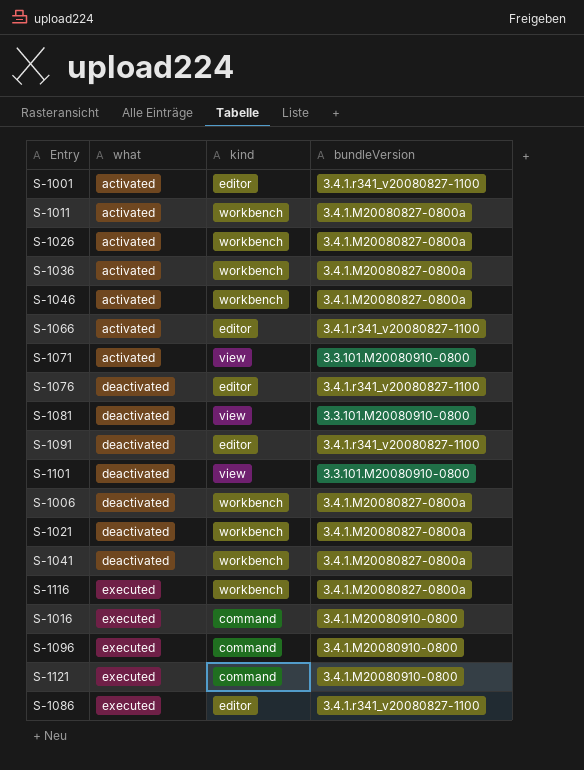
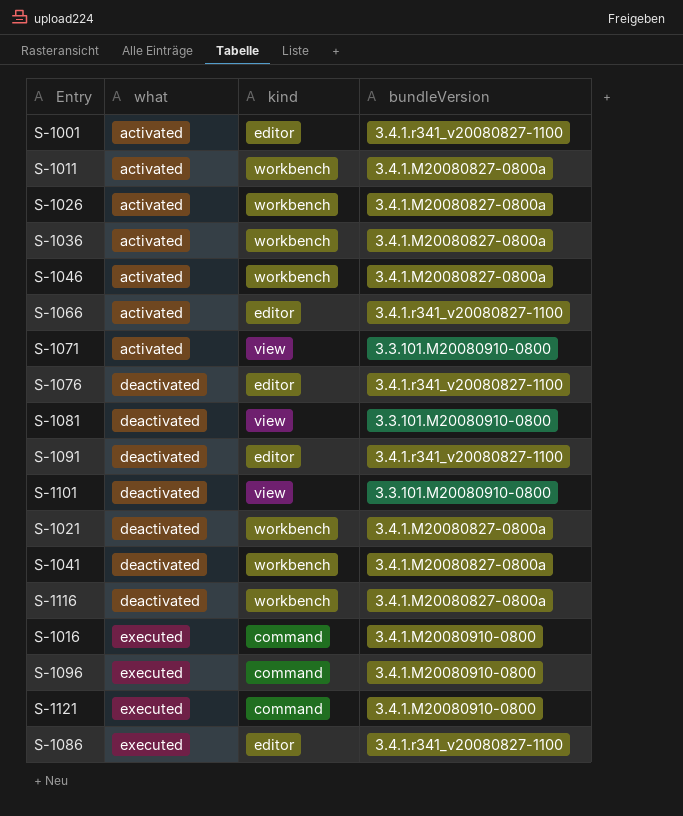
row S-1006: deactivated | workbench | 3.4.1.M20080827-0800a -> none
S-1116 | what: executed -> deactivated

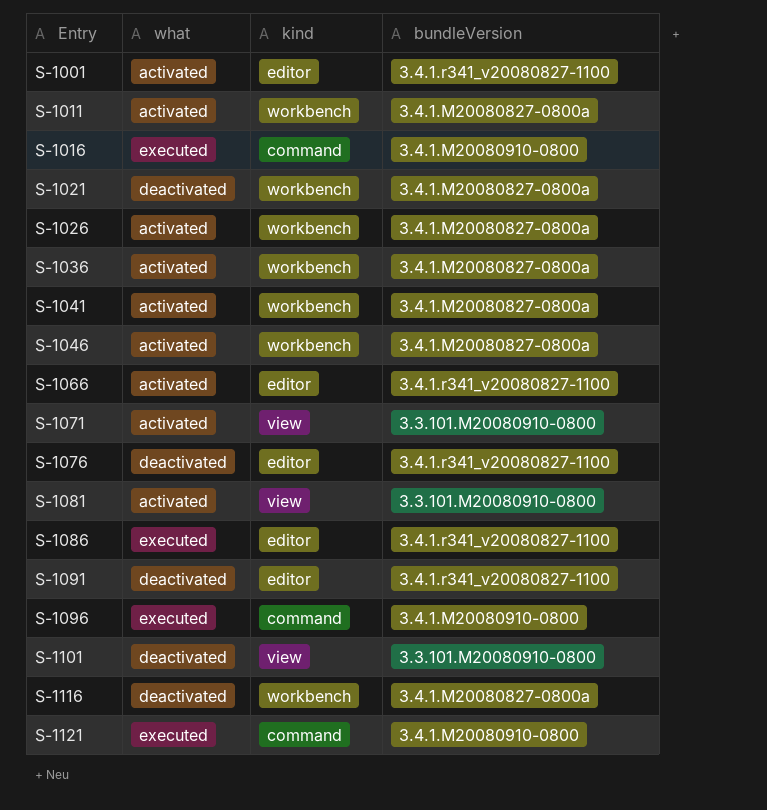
row order: what ascending -> Entry ascending
S-1041 | what: deactivated -> activated
S-1081 | what: deactivated -> activated

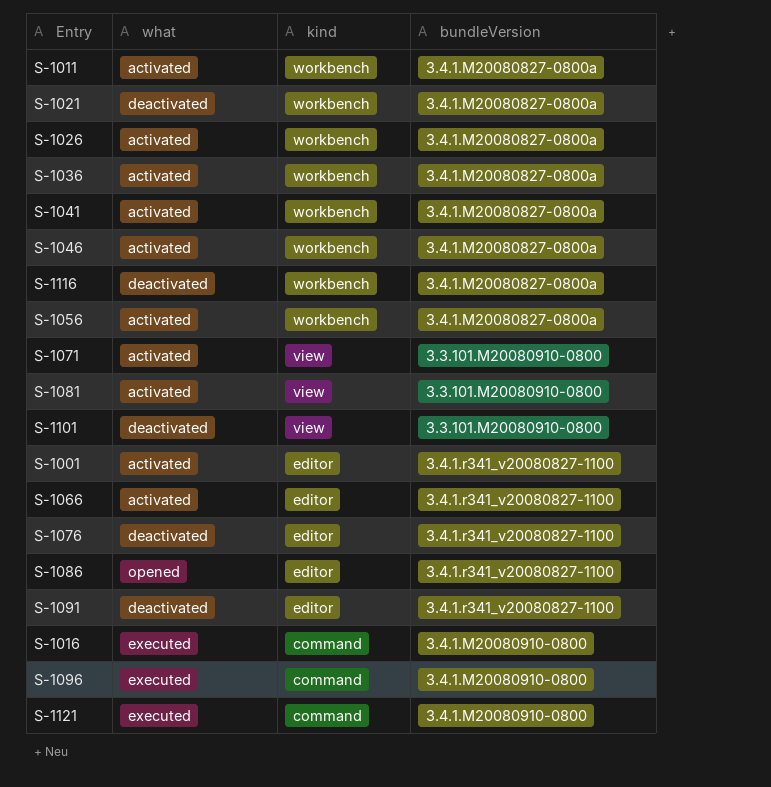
row order: Entry ascending -> kind descending
row S-1056: none -> activated | workbench | 3.4.1.M20080827-0800a
S-1086 | what: executed -> opened

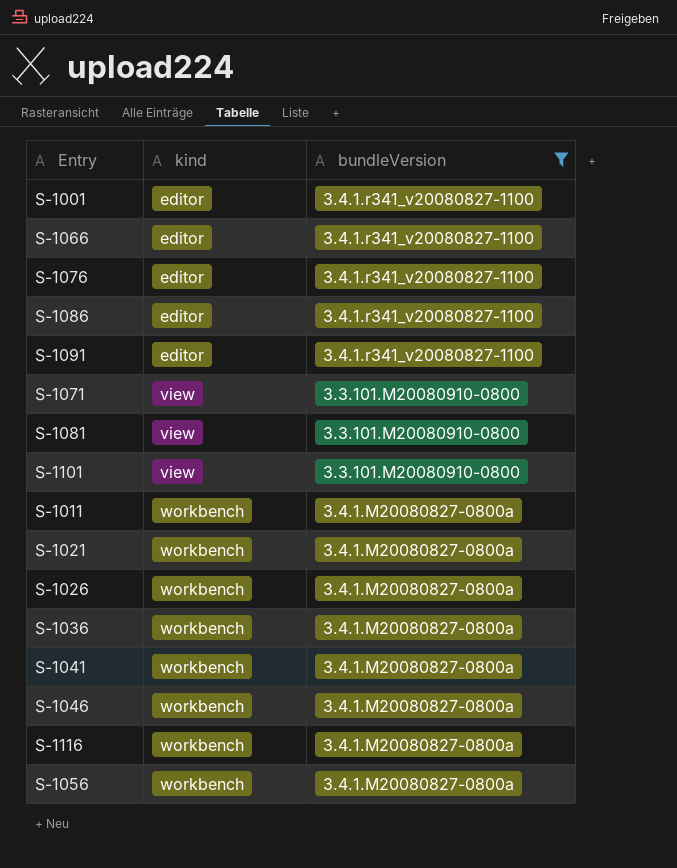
filter: none -> bundleVersion != 3.4.1.M20080910-0800
row order: kind descending -> kind ascending
column what | position: 2 -> none

